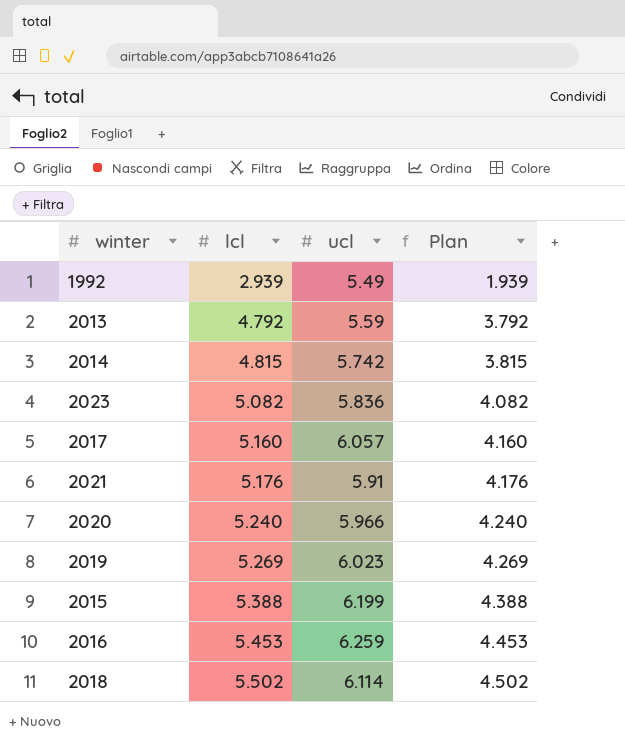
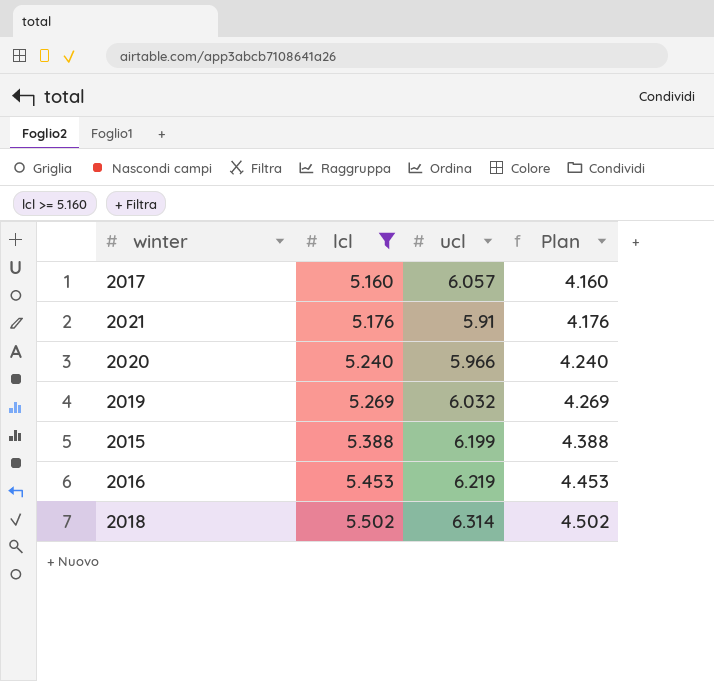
filter: none -> lcl >= 5.160
2019 | ucl: 6.023 -> 6.032
2016 | ucl: 6.259 -> 6.219
2018 | ucl: 6.114 -> 6.314

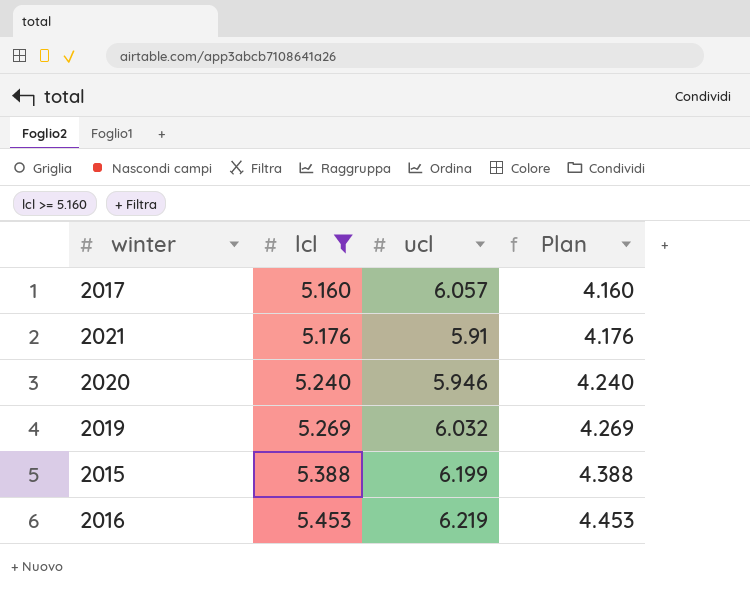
row 2018: 5.502 | 6.314 | 4.502 -> none
2020 | ucl: 5.966 -> 5.946

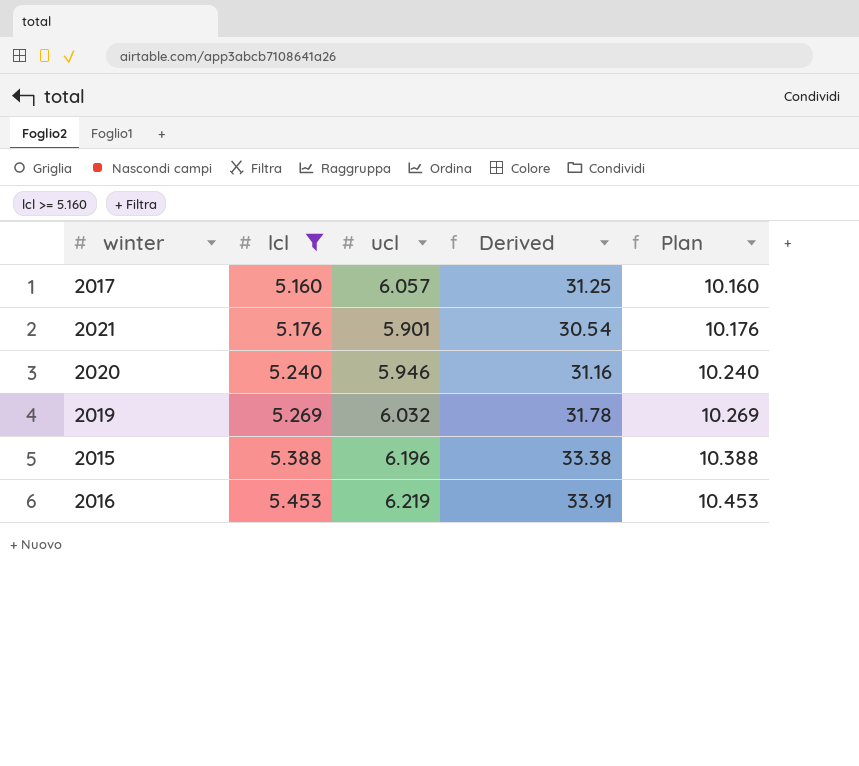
column Derived | formula: none -> [lcl] * [ucl]
column Plan | formula: [lcl] - 1 -> [lcl] + 5
2021 | ucl: 5.91 -> 5.901
2015 | ucl: 6.199 -> 6.196

